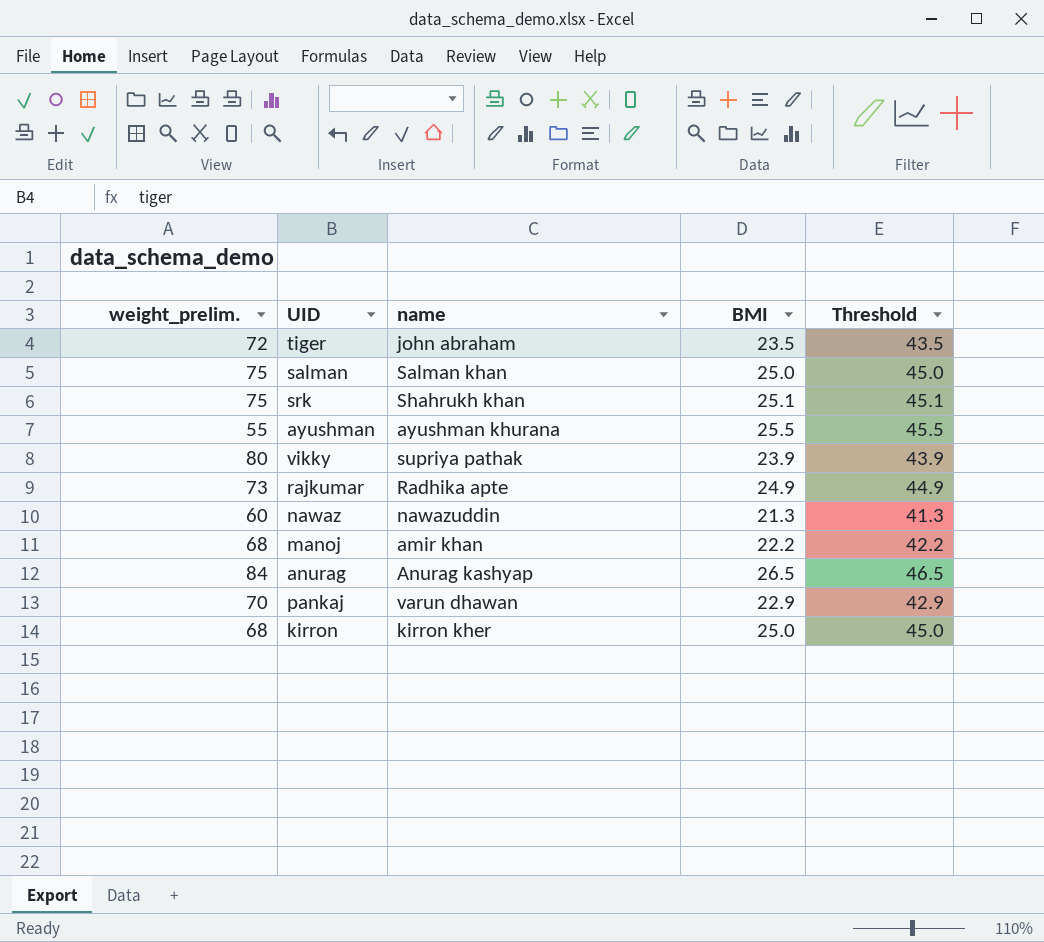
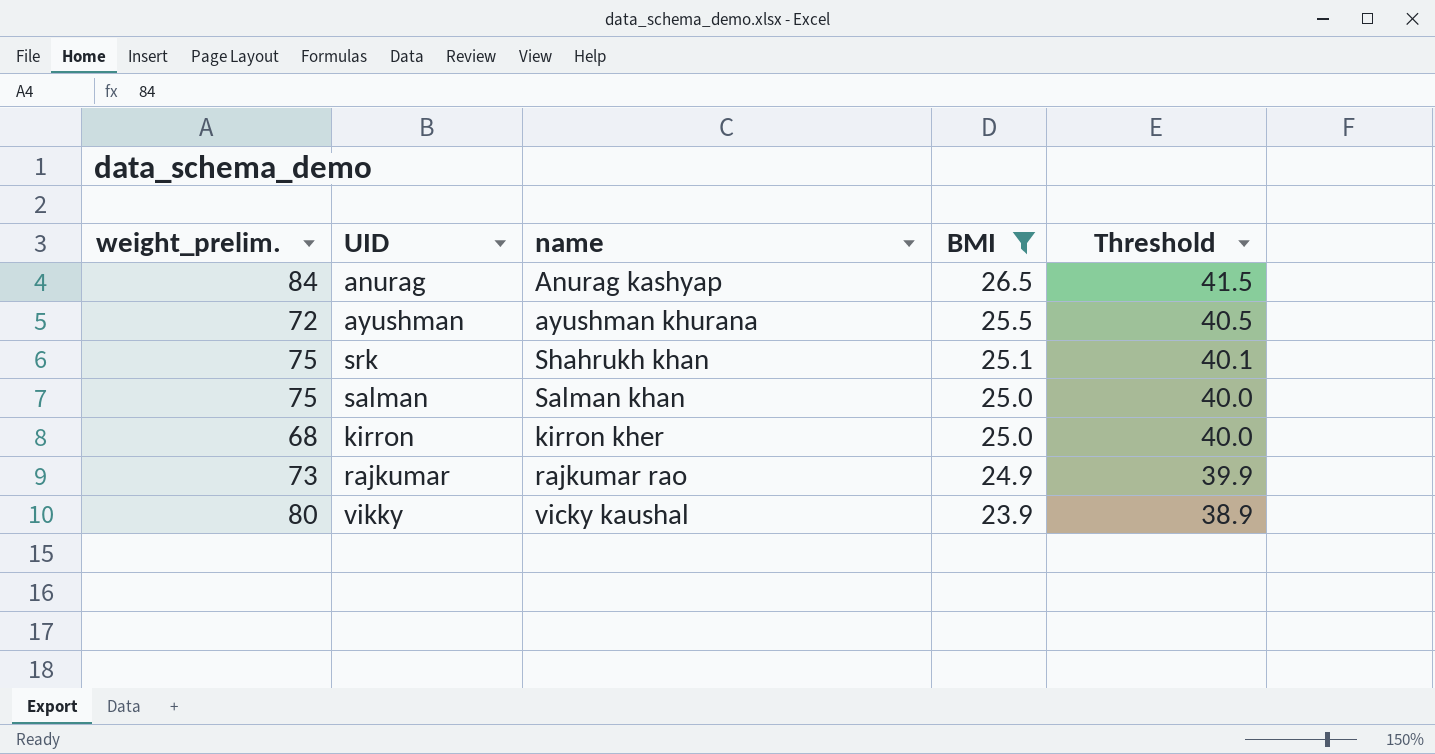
filter: none -> BMI >= 23.9
row order: none -> BMI descending
column Threshold | formula: [BMI] + 20 -> [BMI] + 15
ayushman | weight_prelim.: 55 -> 72
rajkumar | name: Radhika apte -> rajkumar rao
vikky | name: supriya pathak -> vicky kaushal

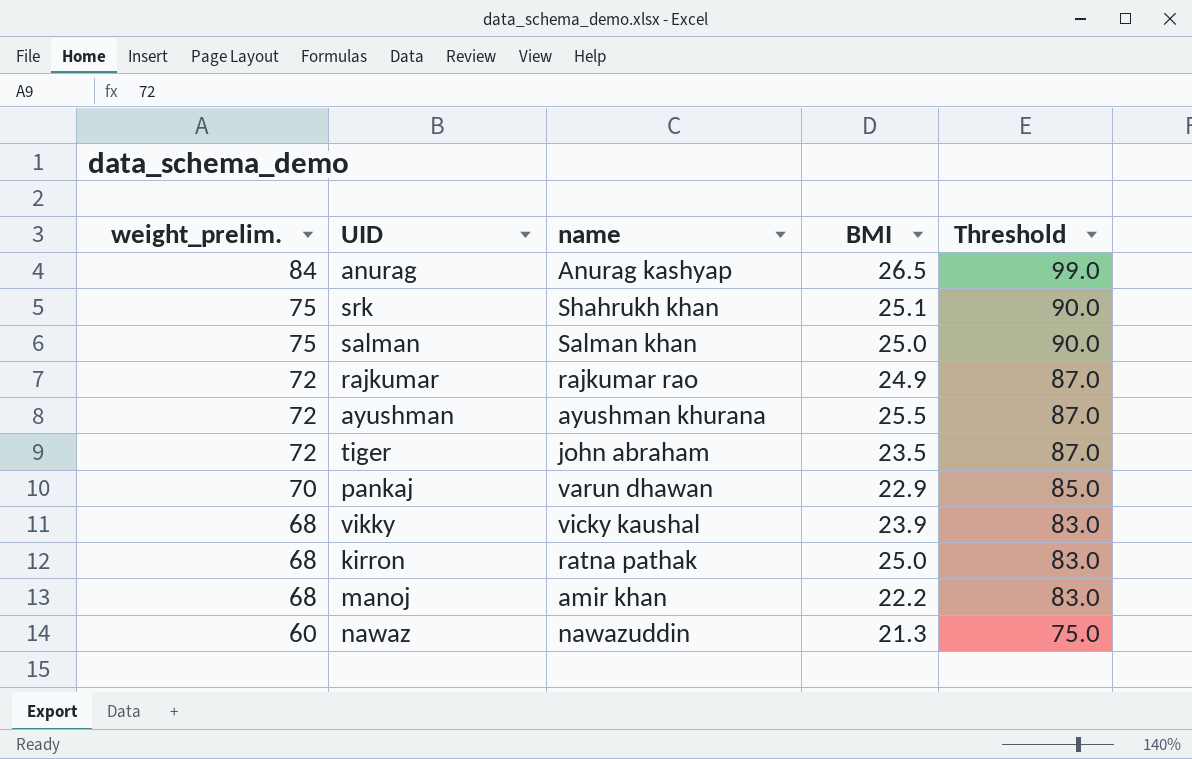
filter: BMI >= 23.9 -> none
row order: BMI descending -> weight_prelim. descending
column Threshold | formula: [BMI] + 15 -> [weight_prelim.] + 15
rajkumar | weight_prelim.: 73 -> 72
vikky | weight_prelim.: 80 -> 68
kirron | name: kirron kher -> ratna pathak

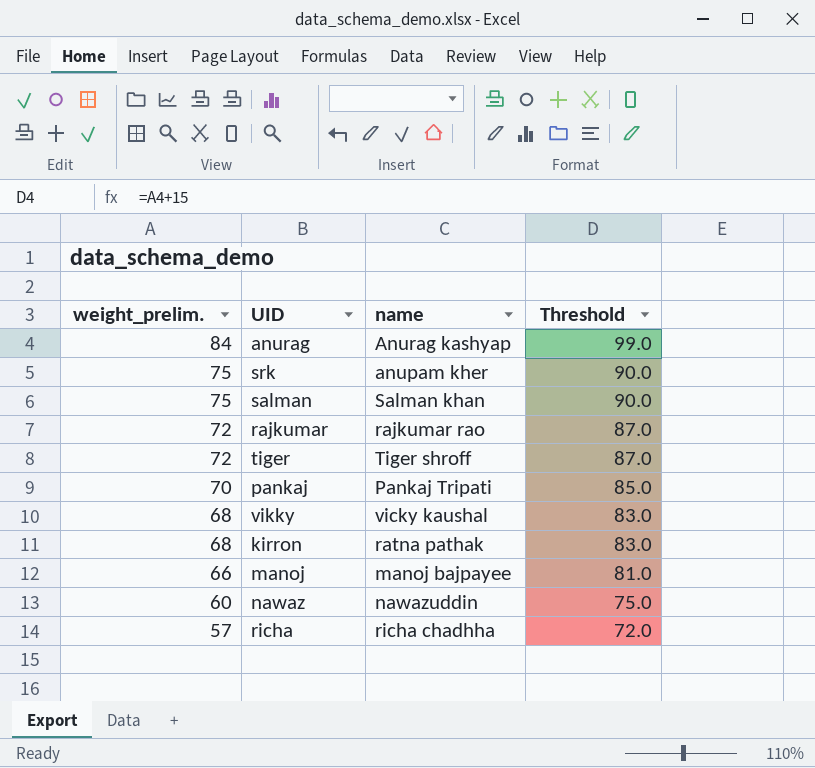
column BMI | position: 4 -> none
row ayushman: 72 | ayushman khurana | 25.5 | 87.0 -> none
srk | name: Shahrukh khan -> anupam kher
tiger | name: john abraham -> Tiger shroff
pankaj | name: varun dhawan -> Pankaj Tripati
manoj | weight_prelim.: 68 -> 66
manoj | name: amir khan -> manoj bajpayee
manoj | Threshold: 83.0 -> 81.0
row richa: none -> 57 | richa chadhha | 72.0

